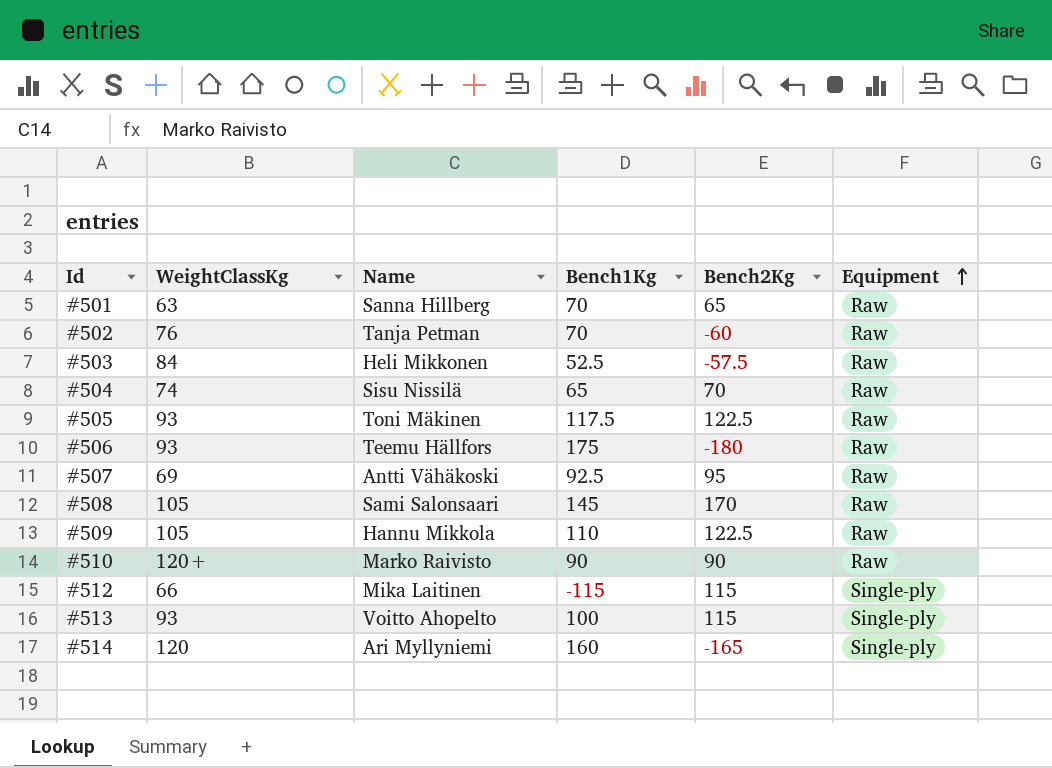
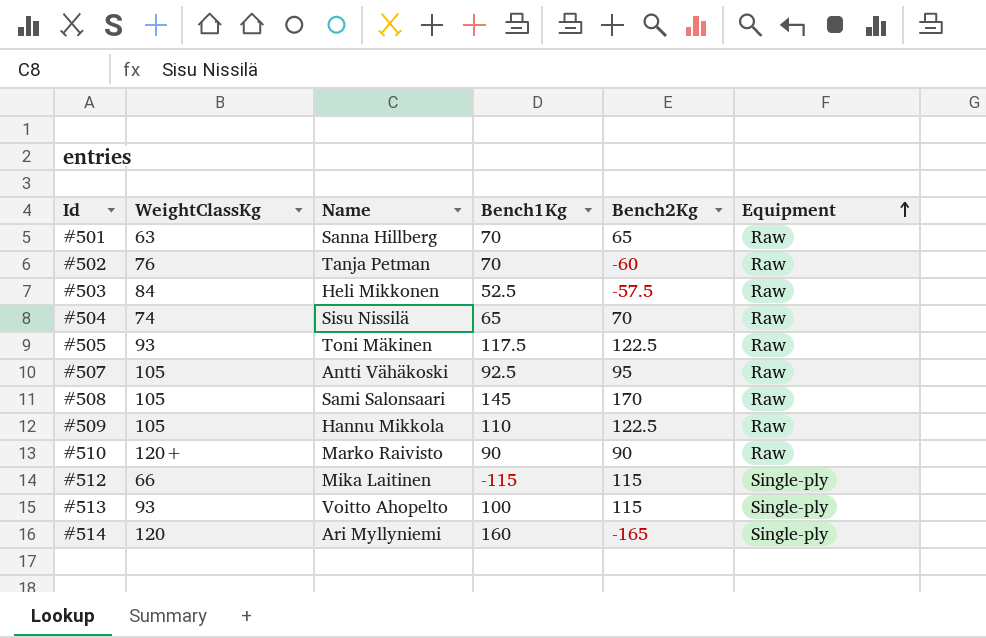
row #506: 93 | Teemu Hällfors | 175 | -180 | Raw -> none
#507 | WeightClassKg: 69 -> 105

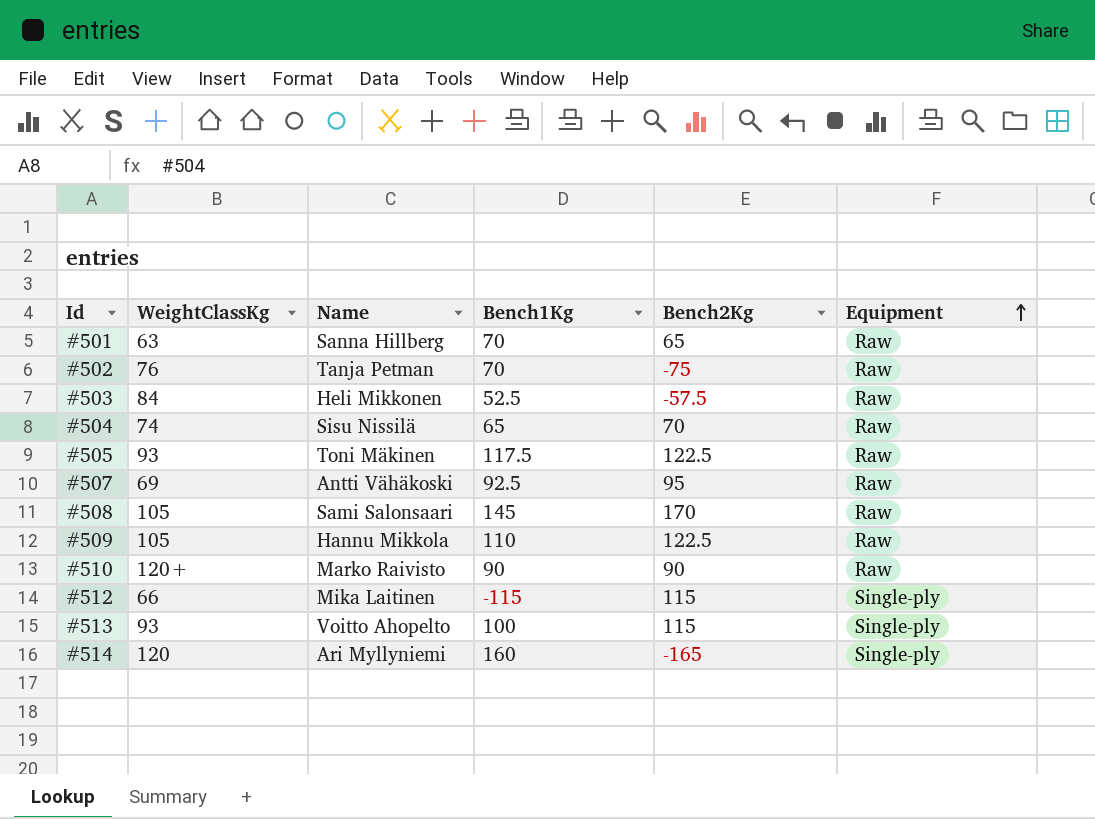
#502 | Bench2Kg: -60 -> -75
#507 | WeightClassKg: 105 -> 69

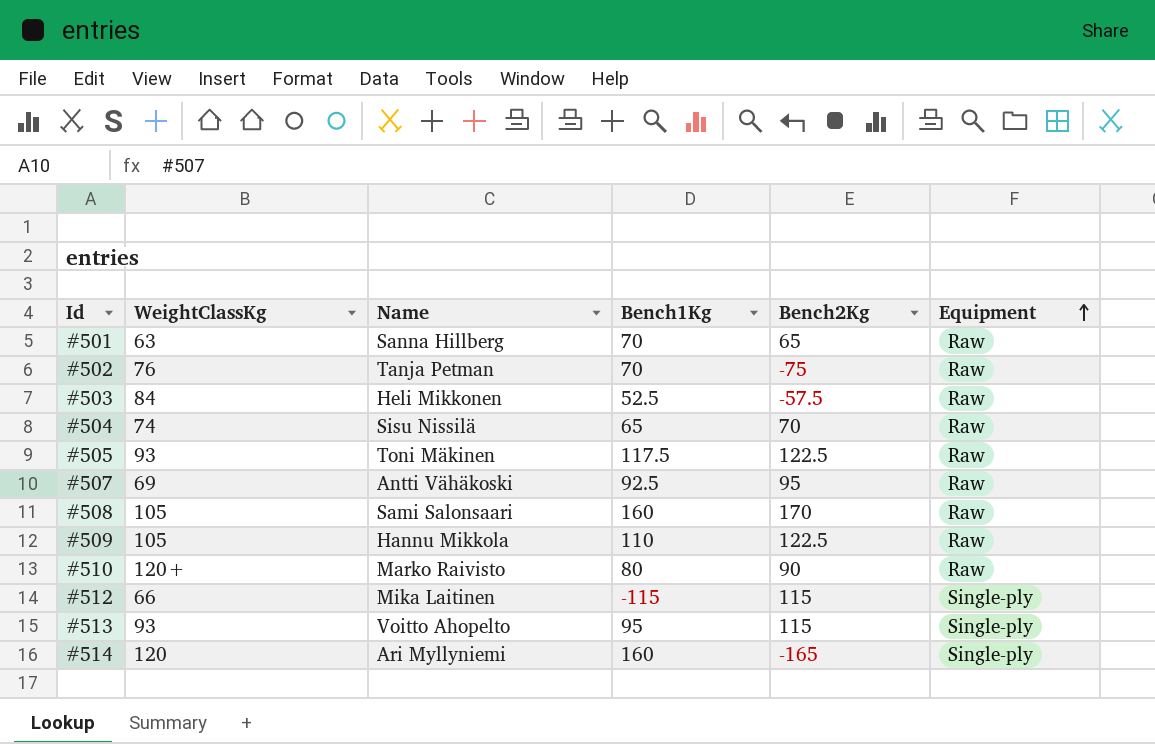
#508 | Bench1Kg: 145 -> 160
#510 | Bench1Kg: 90 -> 80
#513 | Bench1Kg: 100 -> 95

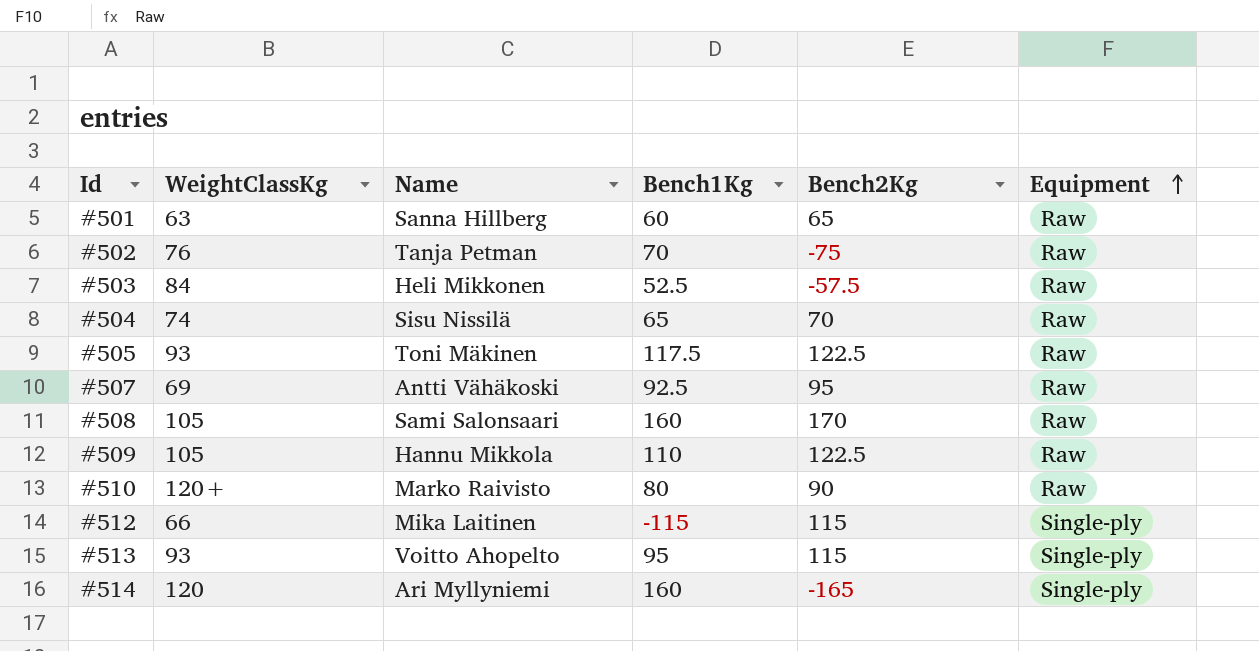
#501 | Bench1Kg: 70 -> 60

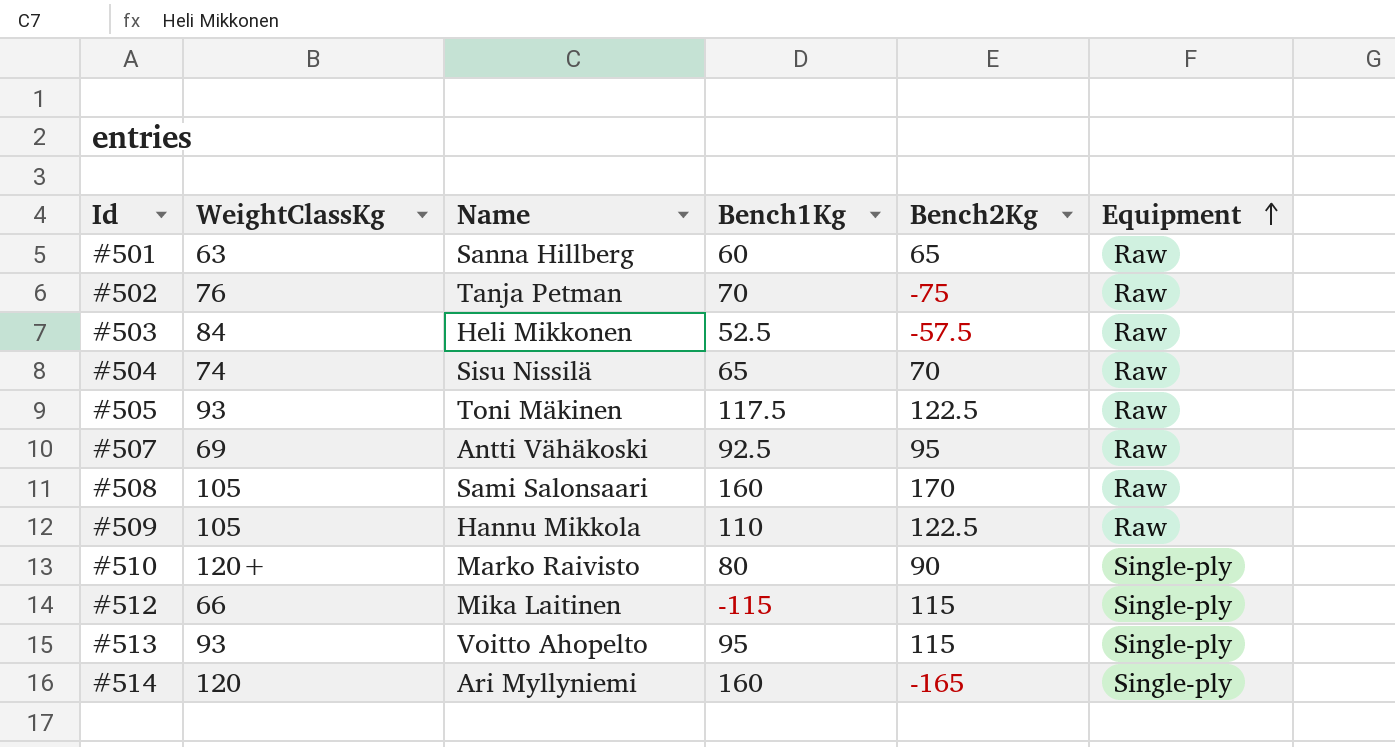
#510 | Equipment: Raw -> Single-ply

